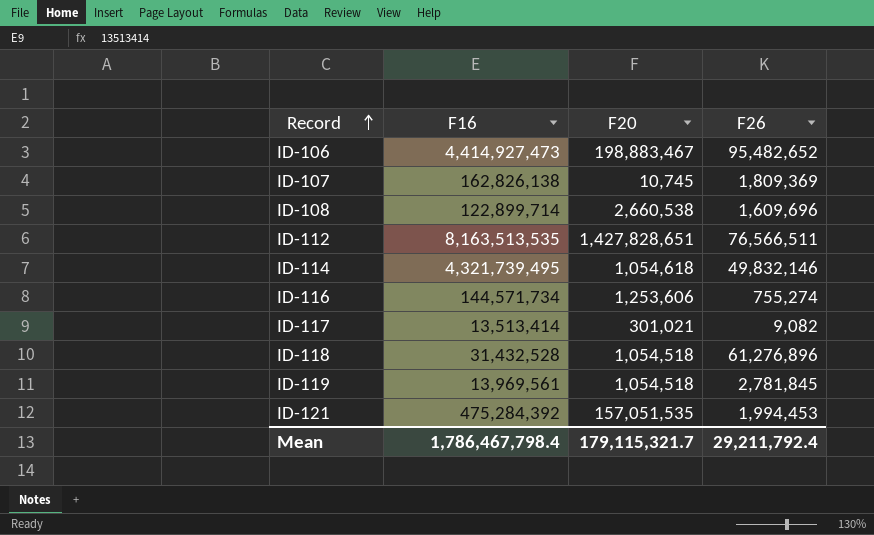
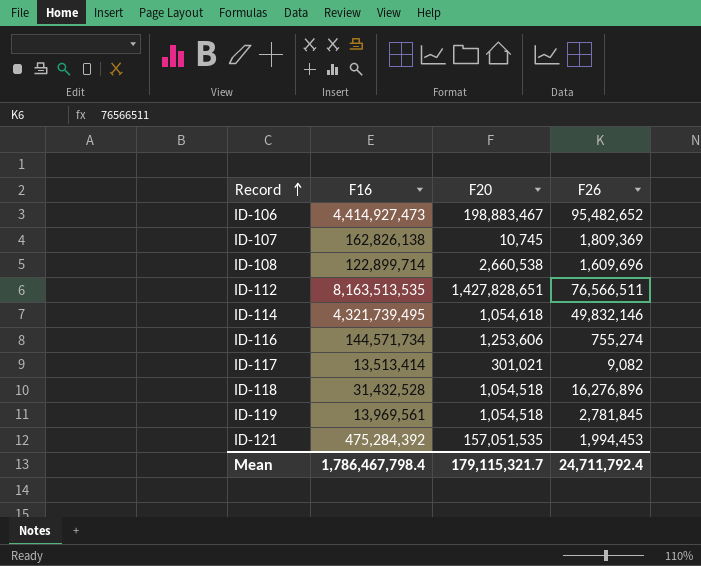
ID-118 | F26: 61,276,896 -> 16,276,896
Mean | F26: 29,211,792.4 -> 24,711,792.4

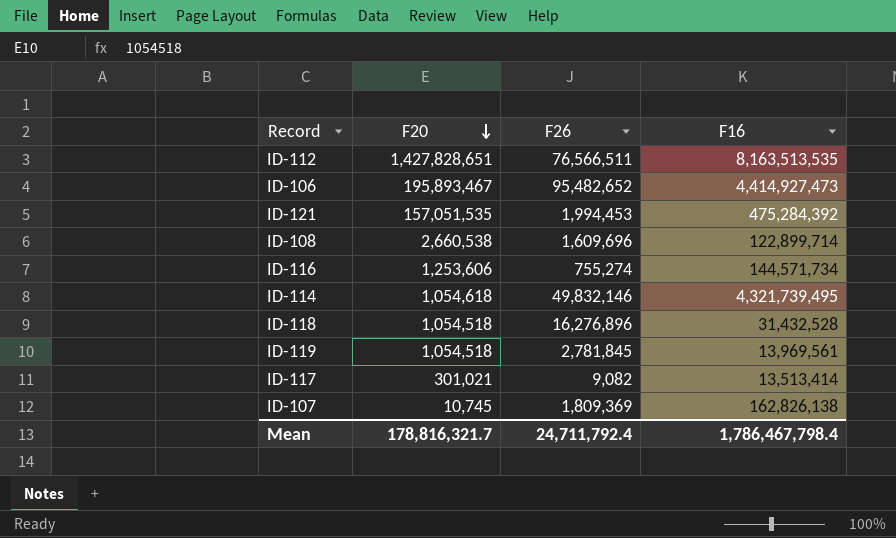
row order: Record ascending -> F20 descending
column F16 | position: 2 -> 4
ID-106 | F20: 198,883,467 -> 195,893,467
Mean | F20: 179,115,321.7 -> 178,816,321.7

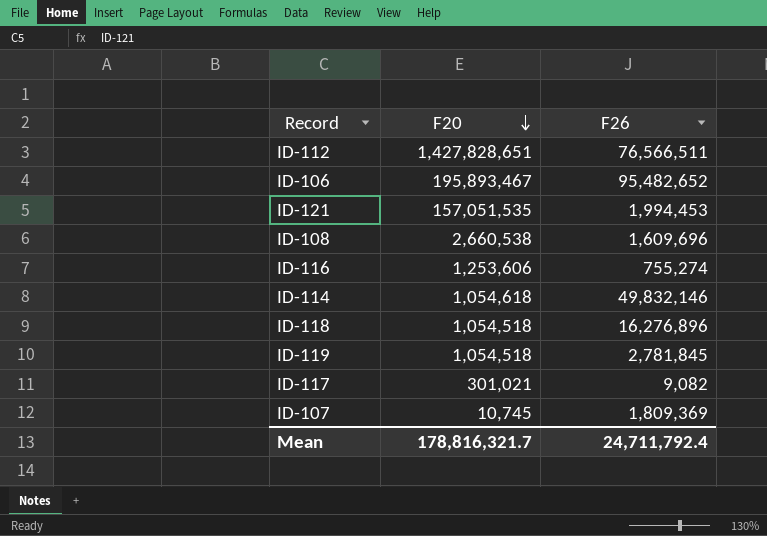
column F16 | position: 4 -> none

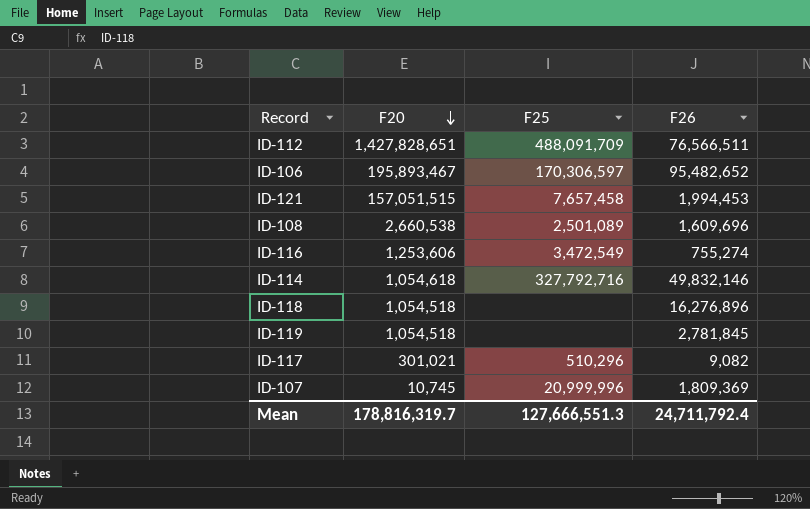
column F25 | position: none -> 3
ID-121 | F20: 157,051,535 -> 157,051,515
Mean | F20: 178,816,321.7 -> 178,816,319.7

